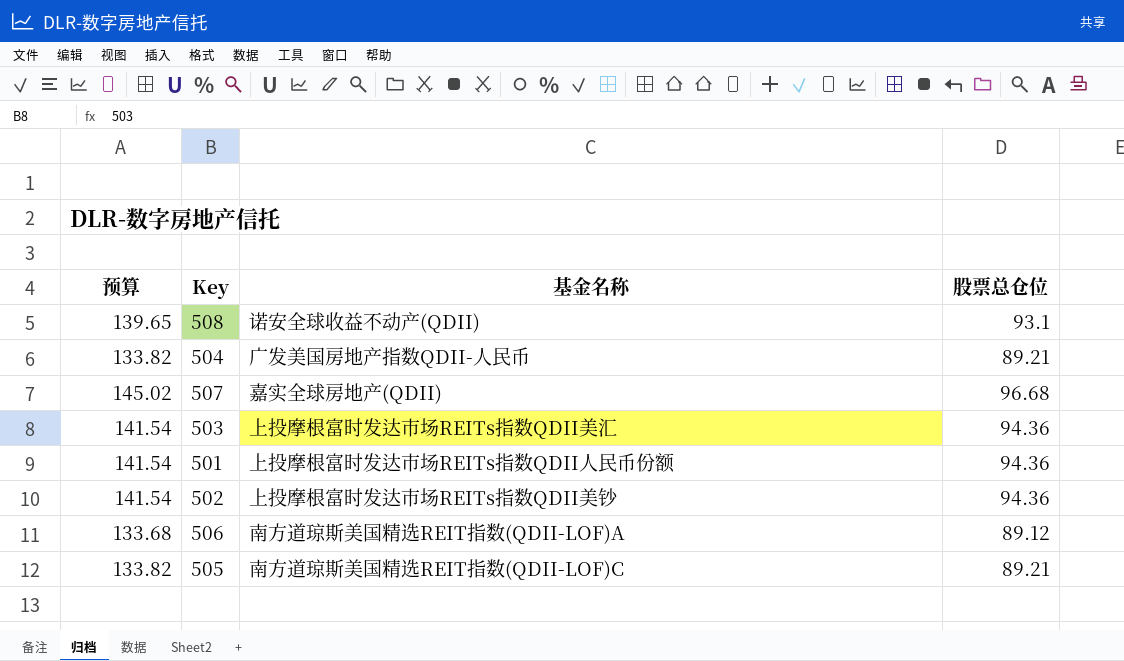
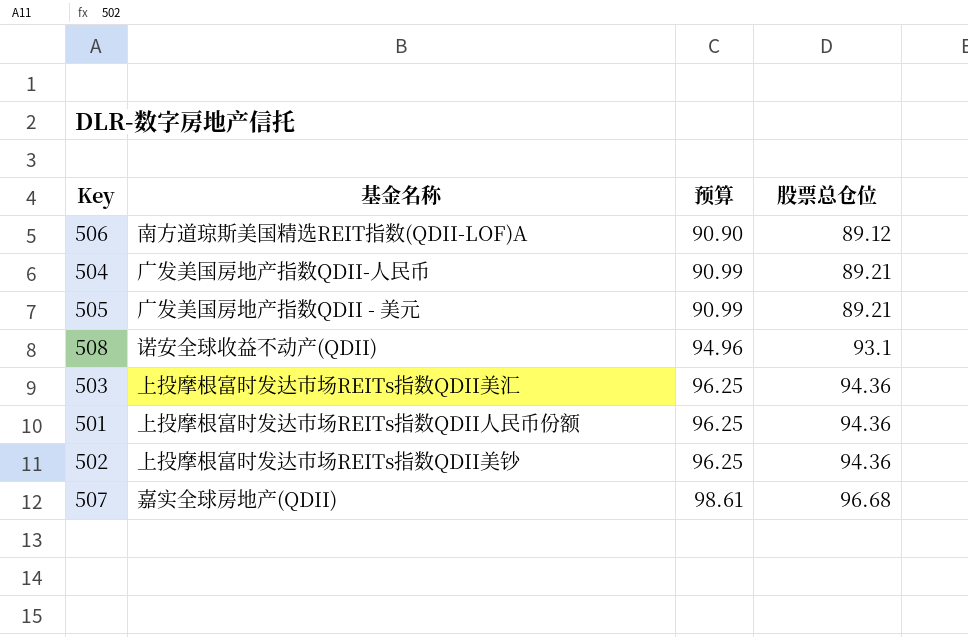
row order: none -> 预算 ascending
column 预算 | formula: [股票总仓位] * 1.5 -> [股票总仓位] * 1.02
column 预算 | position: 1 -> 3
505 | 基金名称: 南方道琼斯美国精选REIT指数(QDII-LOF)C -> 广发美国房地产指数QDII - 美元

